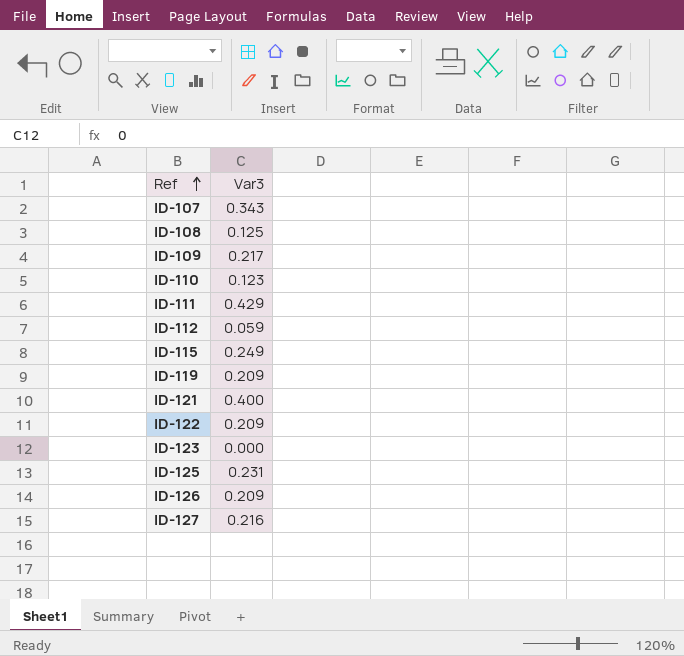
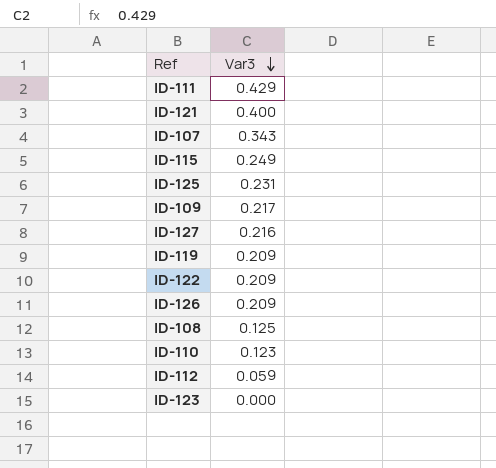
row order: Ref ascending -> Var3 descending

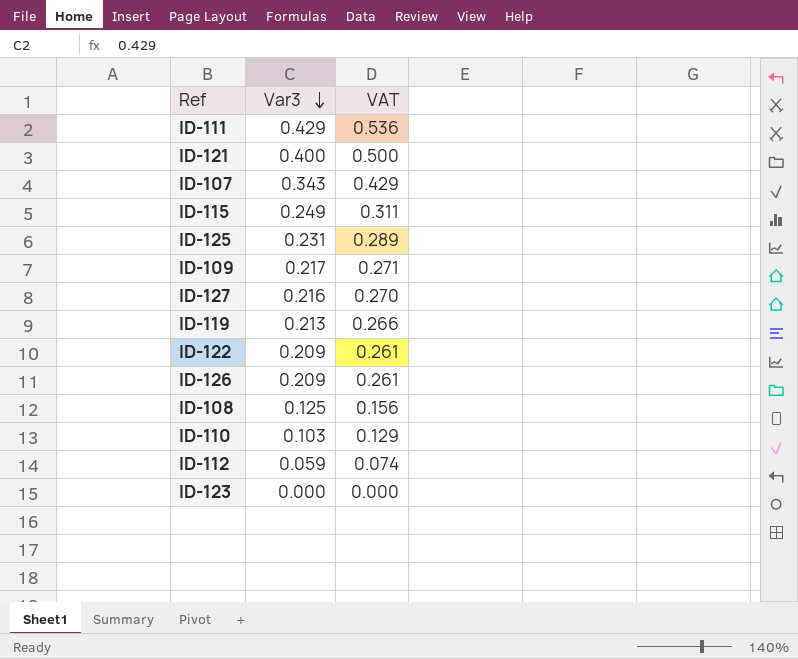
column VAT | formula: none -> [Var3] * 1.25
ID-119 | Var3: 0.209 -> 0.213
ID-110 | Var3: 0.123 -> 0.103

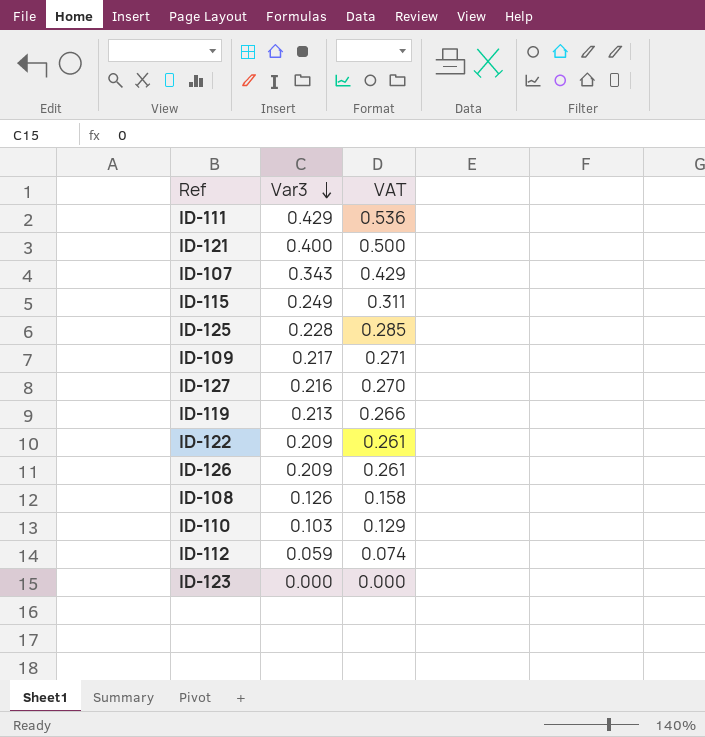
ID-125 | Var3: 0.231 -> 0.228
ID-125 | VAT: 0.289 -> 0.285
ID-108 | Var3: 0.125 -> 0.126
ID-108 | VAT: 0.156 -> 0.158

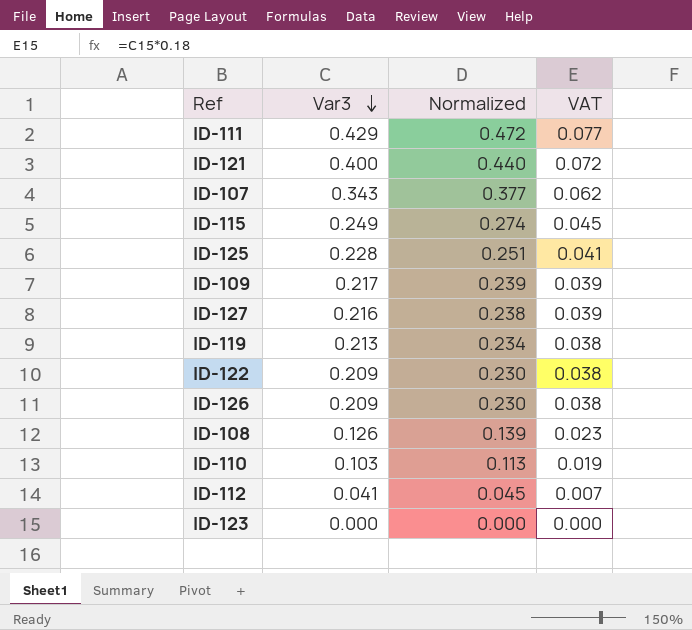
column Normalized | formula: none -> [Var3] * 1.1
column VAT | formula: [Var3] * 1.25 -> [Var3] * 0.18
ID-112 | Var3: 0.059 -> 0.041

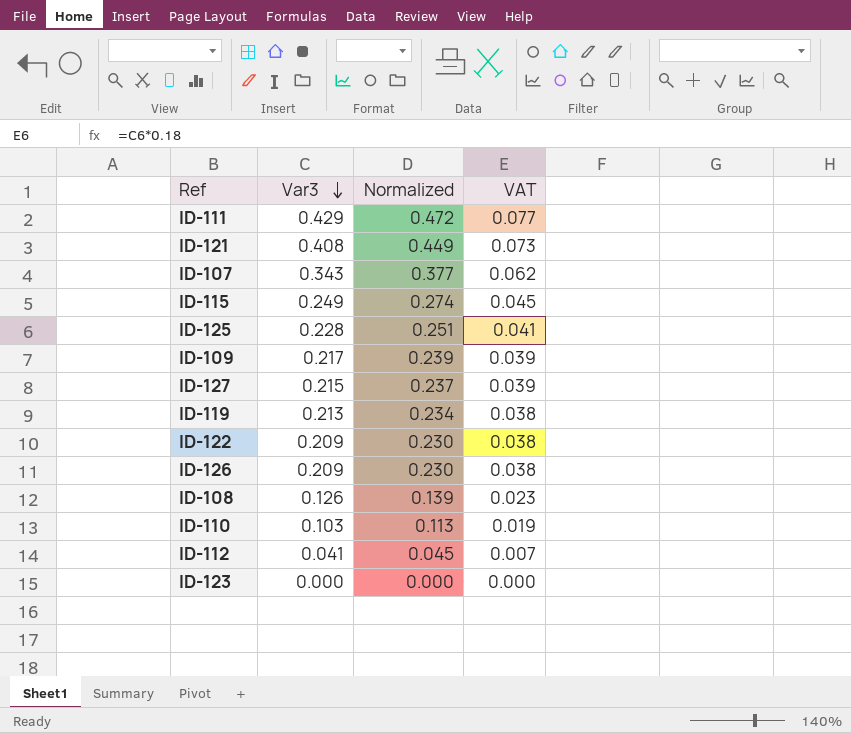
ID-121 | Var3: 0.400 -> 0.408
ID-121 | Normalized: 0.440 -> 0.449
ID-121 | VAT: 0.072 -> 0.073
ID-127 | Var3: 0.216 -> 0.215
ID-127 | Normalized: 0.238 -> 0.237

